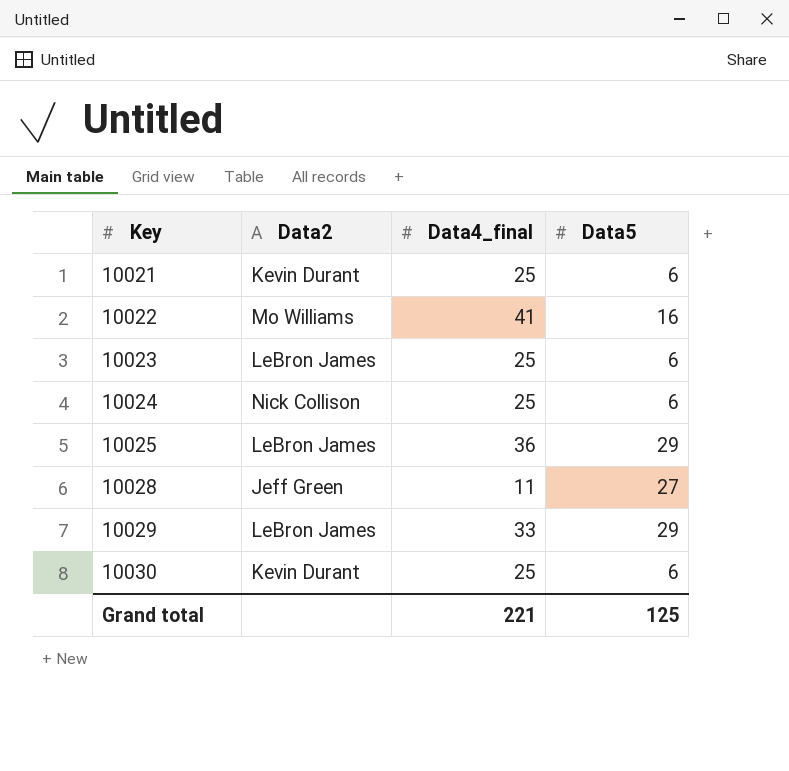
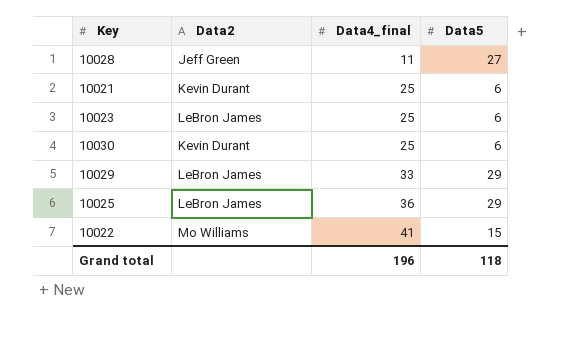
row order: Key ascending -> Data4_final ascending
row 10024: Nick Collison | 25 | 6 -> none
10022 | Data5: 16 -> 15
Grand total | Data4_final: 221 -> 196
Grand total | Data5: 125 -> 118

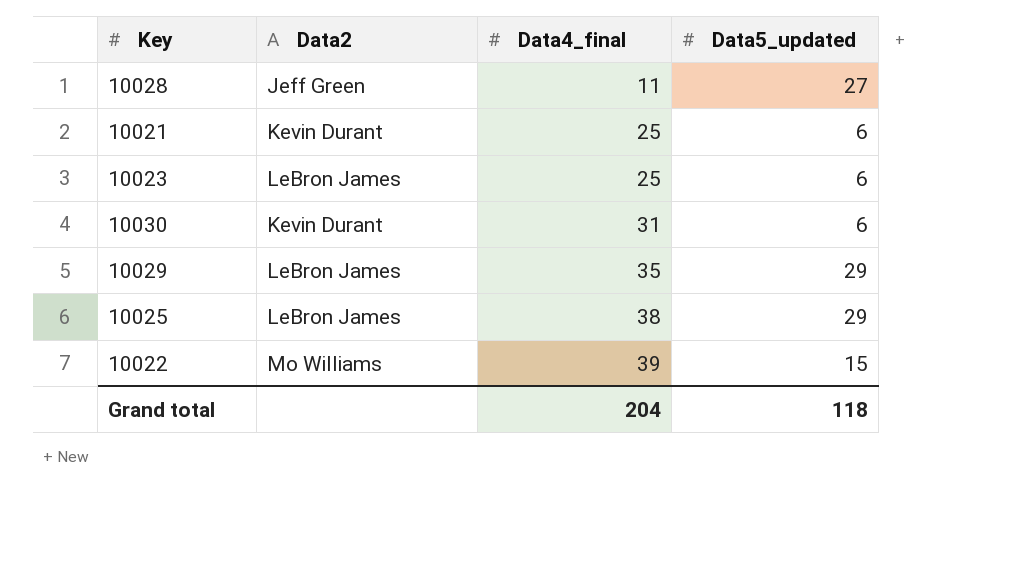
column name: Data5 -> Data5_updated
10030 | Data4_final: 25 -> 31
10029 | Data4_final: 33 -> 35
10025 | Data4_final: 36 -> 38
10022 | Data4_final: 41 -> 39
Grand total | Data4_final: 196 -> 204

